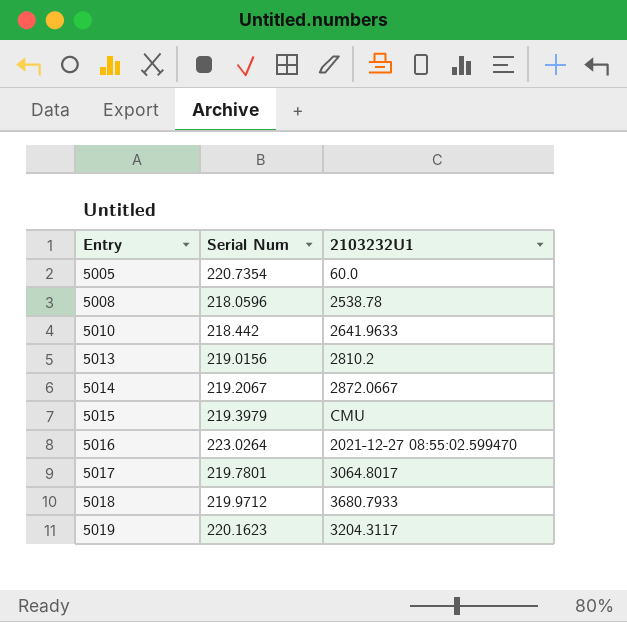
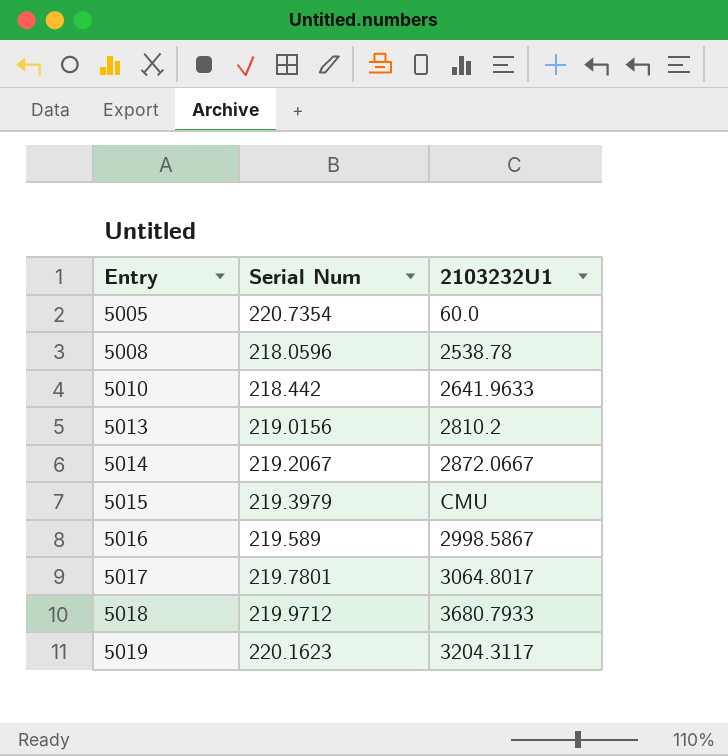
5016 | Serial Num: 223.0264 -> 219.589
5016 | 2103232U1: 2021-12-27 08:55:02.599470 -> 2998.5867

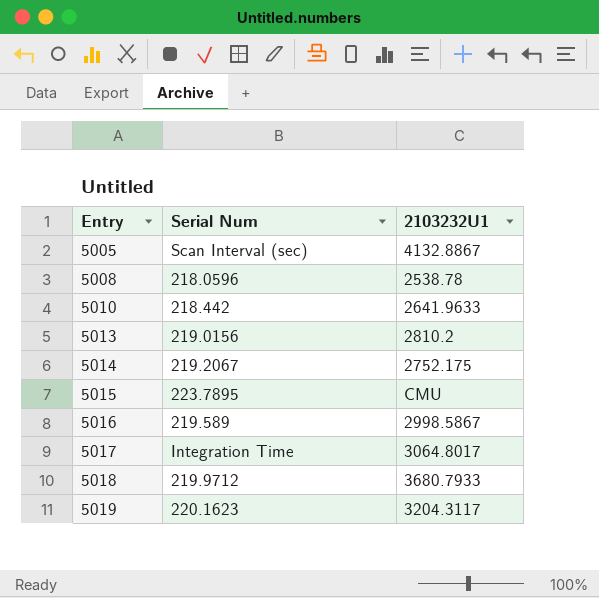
5005 | Serial Num: 220.7354 -> Scan Interval (sec)
5005 | 2103232U1: 60.0 -> 4132.8867
5014 | 2103232U1: 2872.0667 -> 2752.175
5015 | Serial Num: 219.3979 -> 223.7895
5017 | Serial Num: 219.7801 -> Integration Time

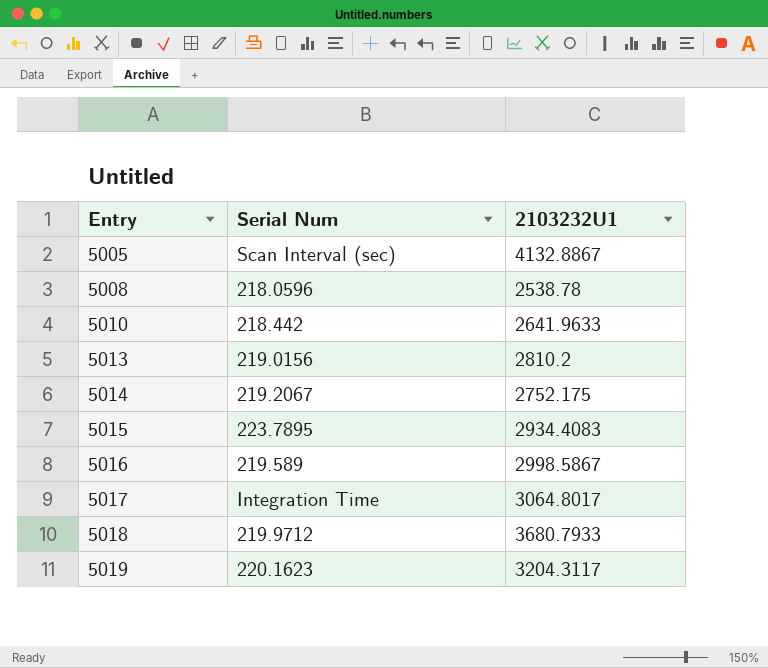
5015 | 2103232U1: CMU -> 2934.4083

